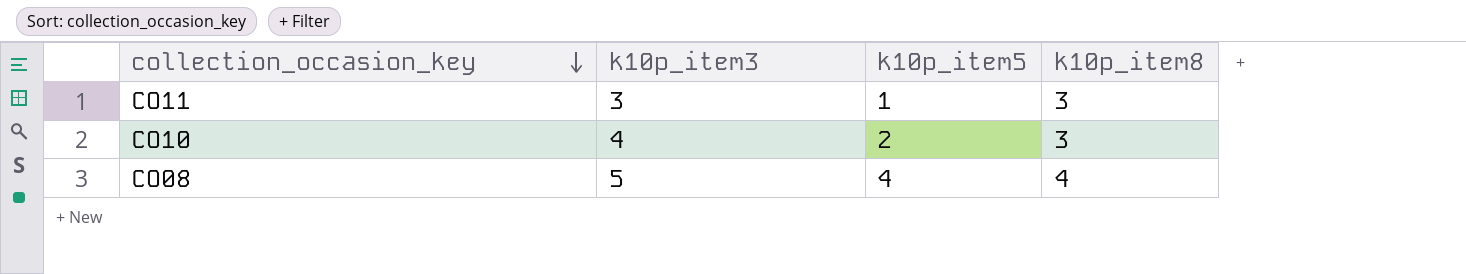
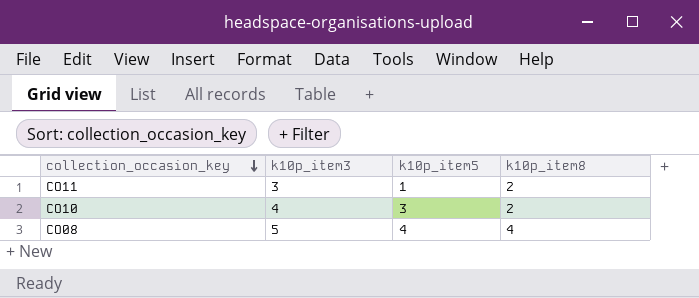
CO11 | k10p_item8: 3 -> 2
CO10 | k10p_item5: 2 -> 3
CO10 | k10p_item8: 3 -> 2

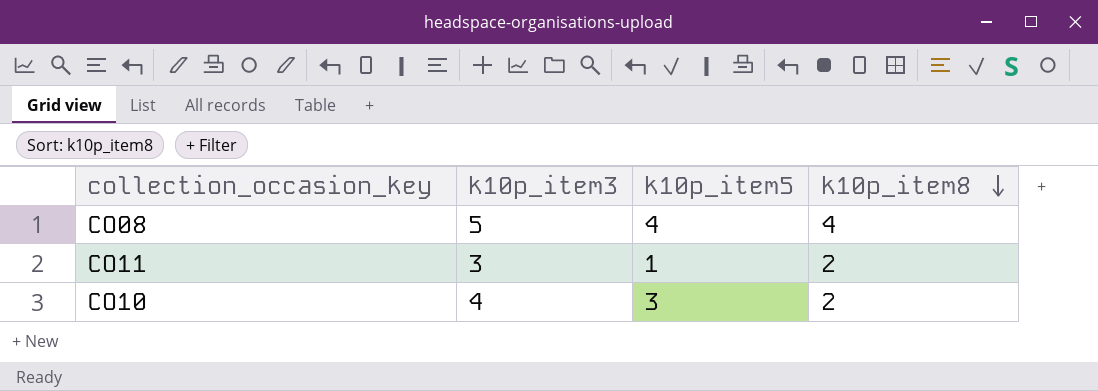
row order: collection_occasion_key descending -> k10p_item8 descending

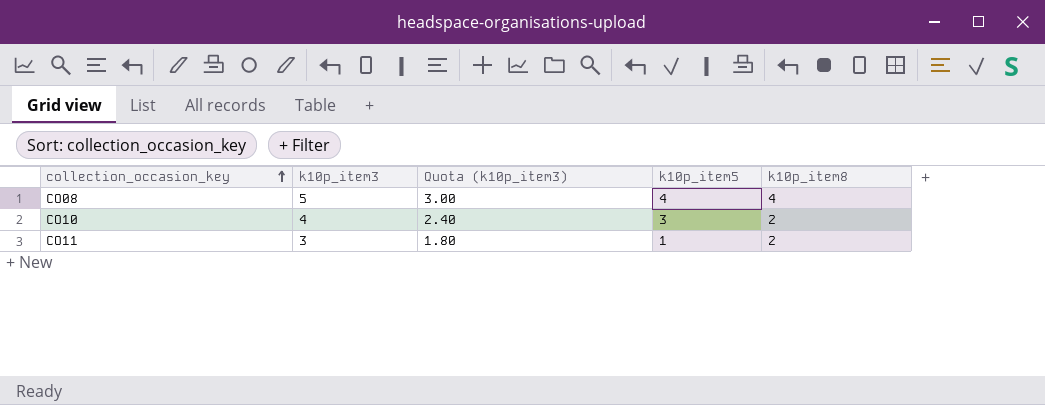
row order: k10p_item8 descending -> collection_occasion_key ascending
column Quota (k10p_item3) | formula: none -> [k10p_item3] * 0.6

